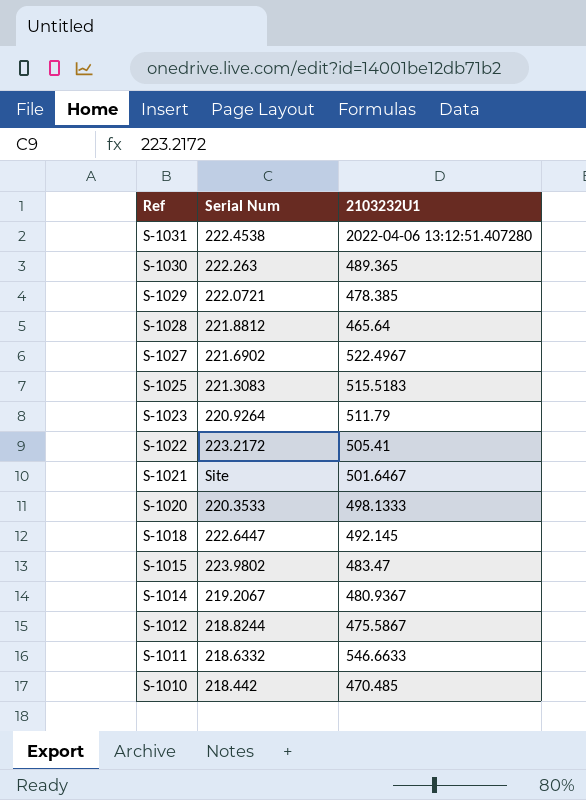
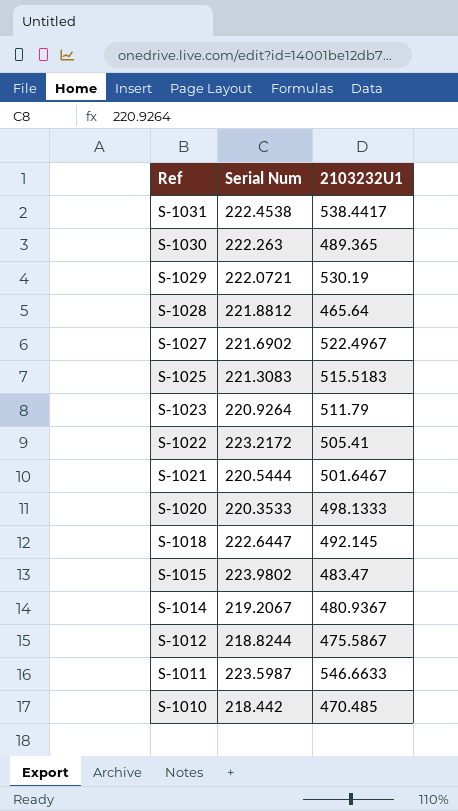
S-1031 | 2103232U1: 2022-04-06 13:12:51.407280 -> 538.4417
S-1029 | 2103232U1: 478.385 -> 530.19
S-1021 | Serial Num: Site -> 220.5444
S-1011 | Serial Num: 218.6332 -> 223.5987

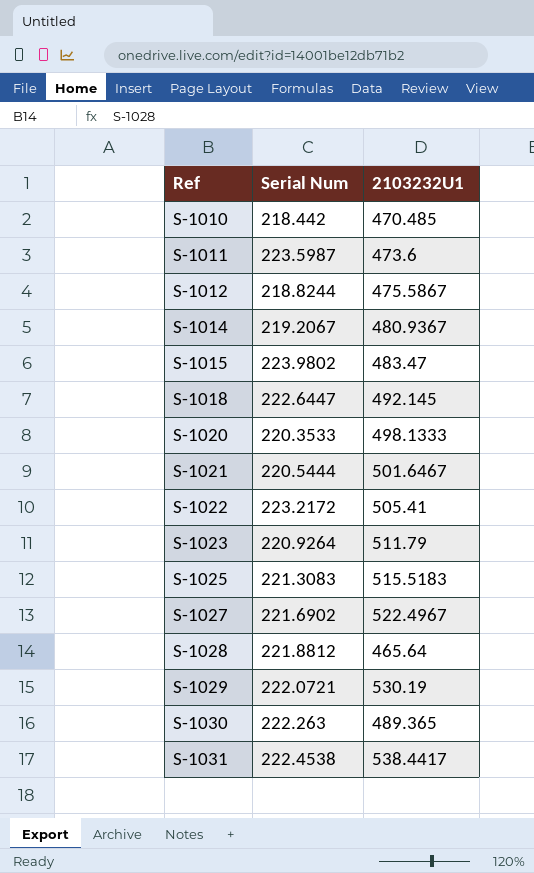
row order: Ref descending -> Ref ascending
S-1011 | 2103232U1: 546.6633 -> 473.6

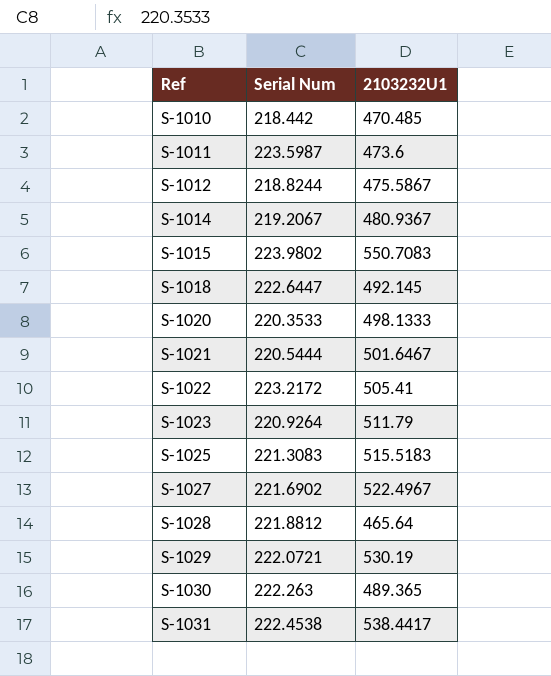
S-1015 | 2103232U1: 483.47 -> 550.7083

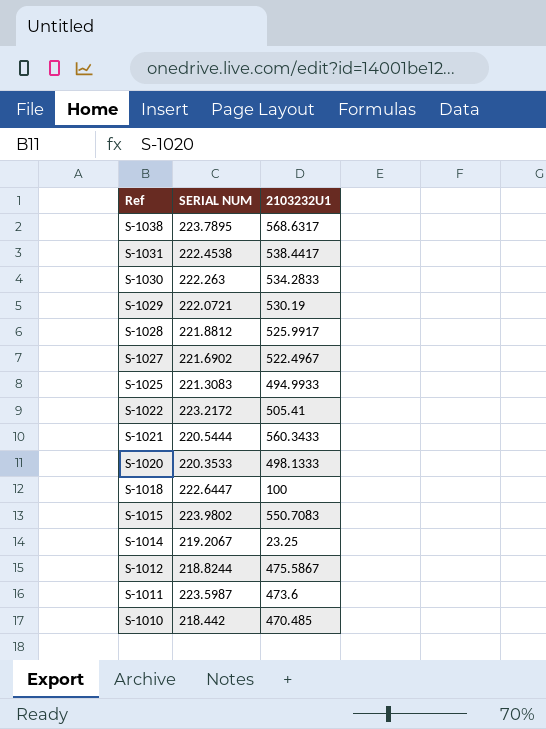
row order: Ref ascending -> Ref descending
column name: Serial Num -> SERIAL NUM
row S-1023: 220.9264 | 511.79 -> none
row S-1038: none -> 223.7895 | 568.6317
S-1030 | 2103232U1: 489.365 -> 534.2833
S-1028 | 2103232U1: 465.64 -> 525.9917
S-1025 | 2103232U1: 515.5183 -> 494.9933
S-1021 | 2103232U1: 501.6467 -> 560.3433
S-1018 | 2103232U1: 492.145 -> 100
S-1014 | 2103232U1: 480.9367 -> 23.25

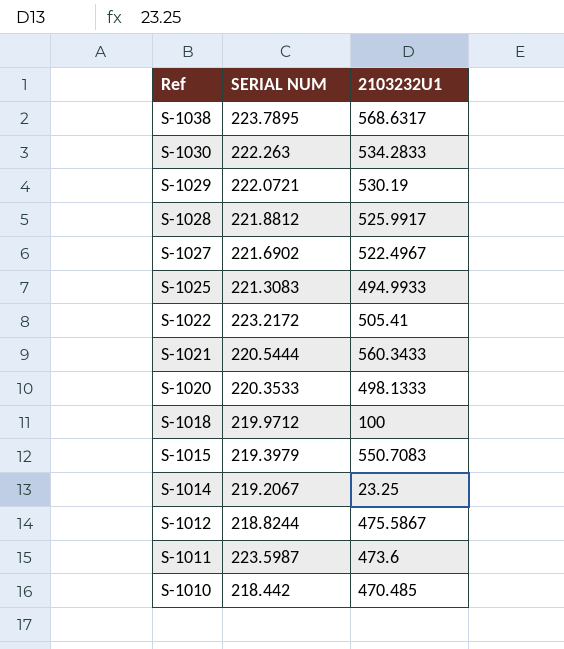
row S-1031: 222.4538 | 538.4417 -> none
S-1018 | SERIAL NUM: 222.6447 -> 219.9712
S-1015 | SERIAL NUM: 223.9802 -> 219.3979

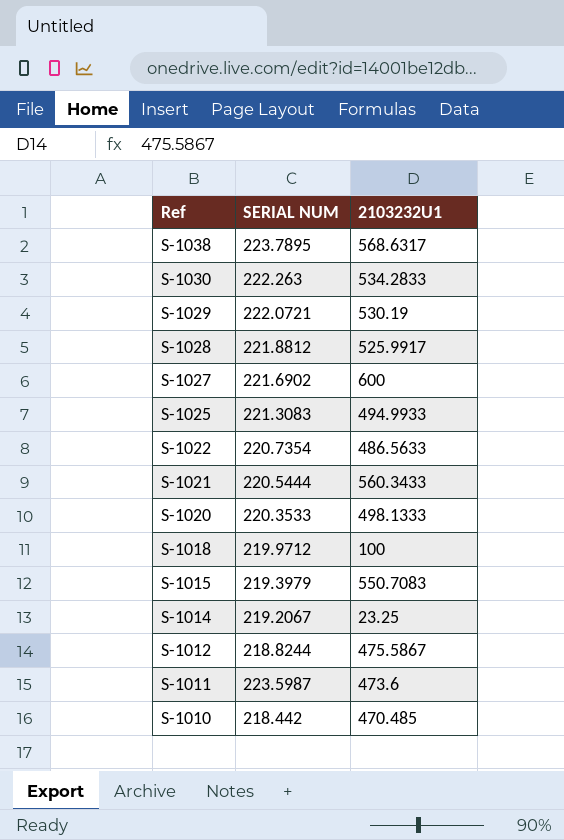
S-1027 | 2103232U1: 522.4967 -> 600
S-1022 | SERIAL NUM: 223.2172 -> 220.7354
S-1022 | 2103232U1: 505.41 -> 486.5633

